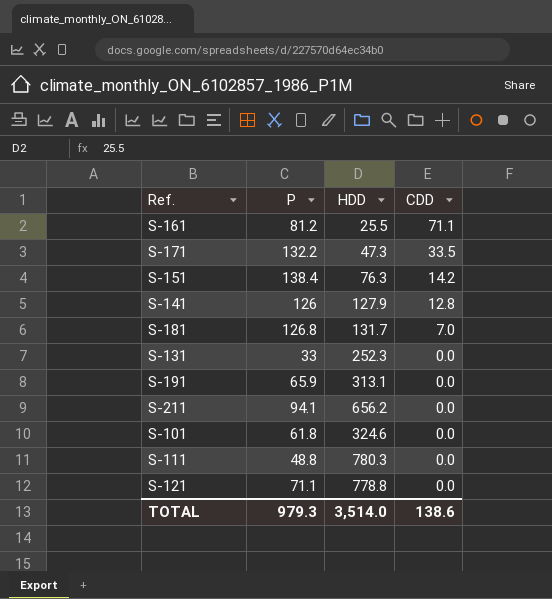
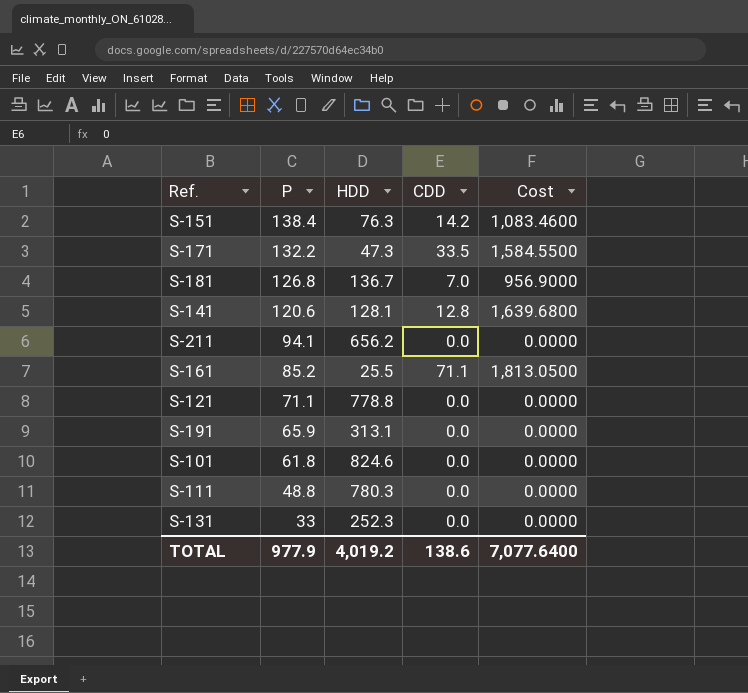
row order: CDD descending -> P descending
column Cost | formula: none -> [HDD] * [CDD]
S-181 | HDD: 131.7 -> 136.7
S-141 | P: 126 -> 120.6
S-141 | HDD: 127.9 -> 128.1
S-161 | P: 81.2 -> 85.2
S-101 | HDD: 324.6 -> 824.6
TOTAL | P: 979.3 -> 977.9
TOTAL | HDD: 3,514.0 -> 4,019.2

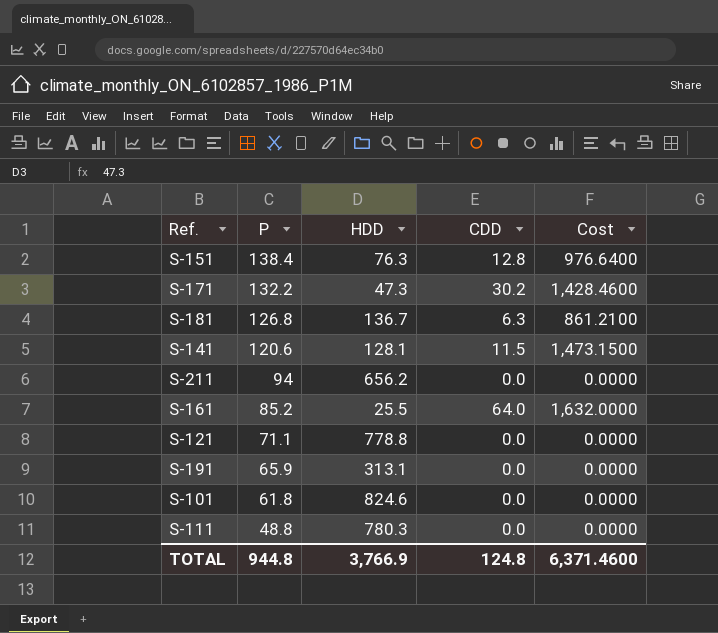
row S-131: 33 | 252.3 | 0.0 | 0.0000 -> none
S-151 | CDD: 14.2 -> 12.8
S-151 | Cost: 1,083.4600 -> 976.6400
S-171 | CDD: 33.5 -> 30.2
S-171 | Cost: 1,584.5500 -> 1,428.4600
S-181 | CDD: 7.0 -> 6.3
S-181 | Cost: 956.9000 -> 861.2100
S-141 | CDD: 12.8 -> 11.5
S-141 | Cost: 1,639.6800 -> 1,473.1500
S-211 | P: 94.1 -> 94
S-161 | CDD: 71.1 -> 64.0
S-161 | Cost: 1,813.0500 -> 1,632.0000
TOTAL | P: 977.9 -> 944.8
TOTAL | HDD: 4,019.2 -> 3,766.9
TOTAL | CDD: 138.6 -> 124.8
TOTAL | Cost: 7,077.6400 -> 6,371.4600

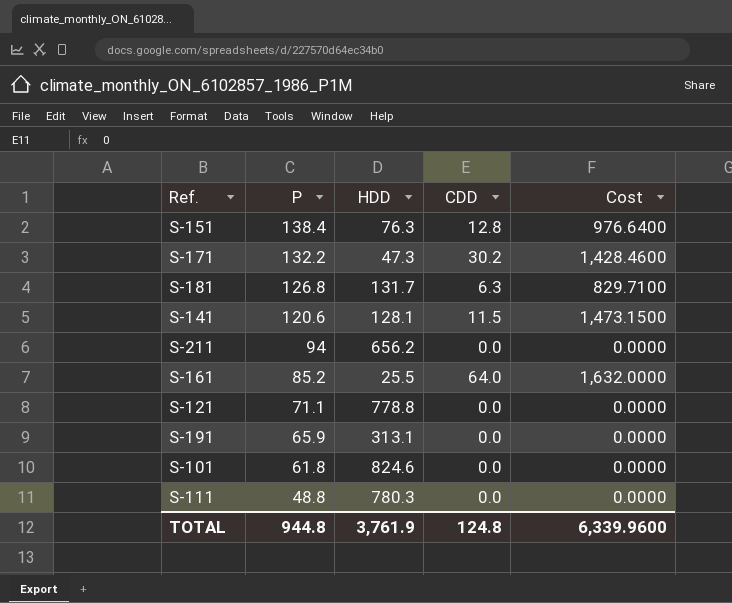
S-181 | HDD: 136.7 -> 131.7
S-181 | Cost: 861.2100 -> 829.7100
TOTAL | HDD: 3,766.9 -> 3,761.9
TOTAL | Cost: 6,371.4600 -> 6,339.9600

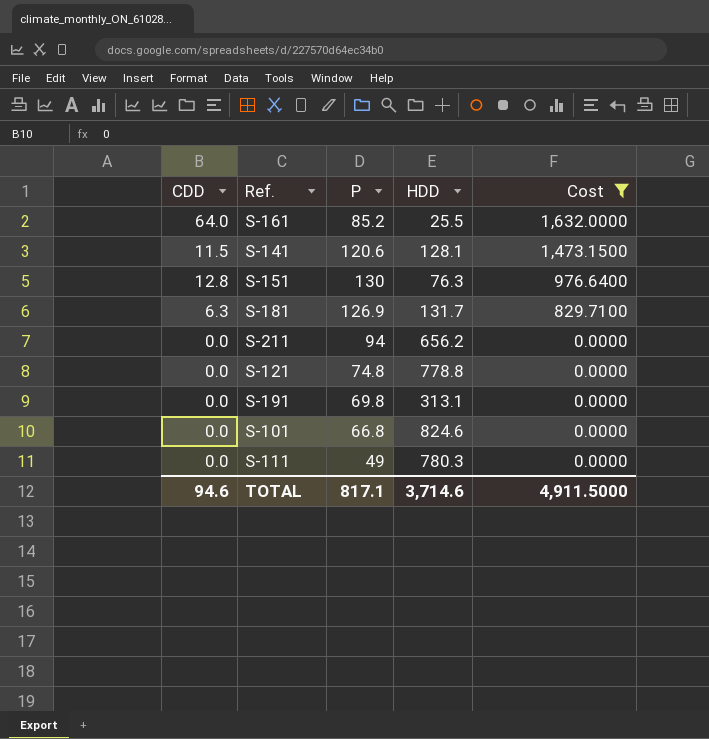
filter: none -> Cost != 1,428.4600
row order: P descending -> Cost descending
column CDD | position: 4 -> 1
S-151 | P: 138.4 -> 130
S-181 | P: 126.8 -> 126.9
S-121 | P: 71.1 -> 74.8
S-191 | P: 65.9 -> 69.8
S-101 | P: 61.8 -> 66.8
S-111 | P: 48.8 -> 49
TOTAL | CDD: 124.8 -> 94.6
TOTAL | P: 944.8 -> 817.1
TOTAL | HDD: 3,761.9 -> 3,714.6
TOTAL | Cost: 6,339.9600 -> 4,911.5000

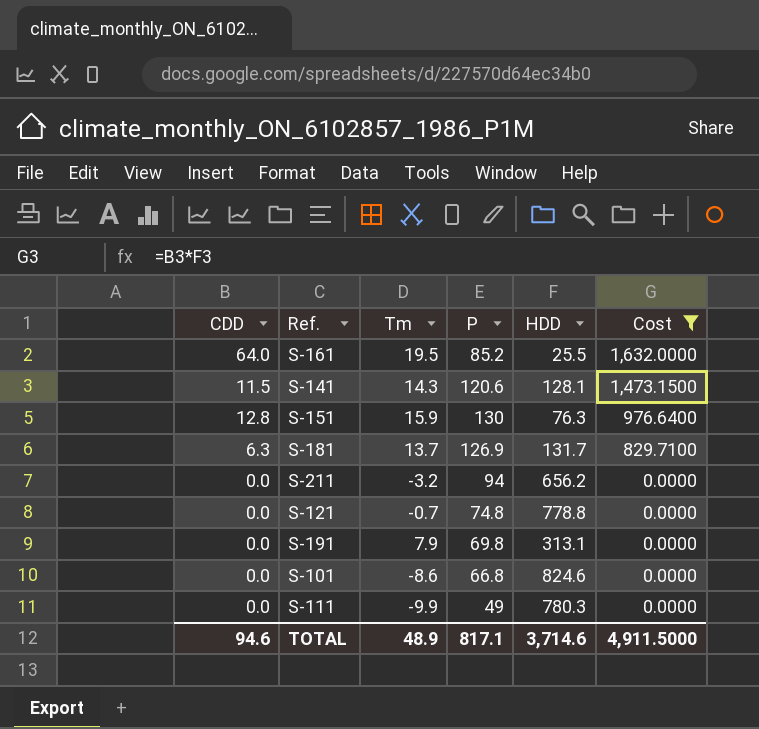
column Tm | position: none -> 3

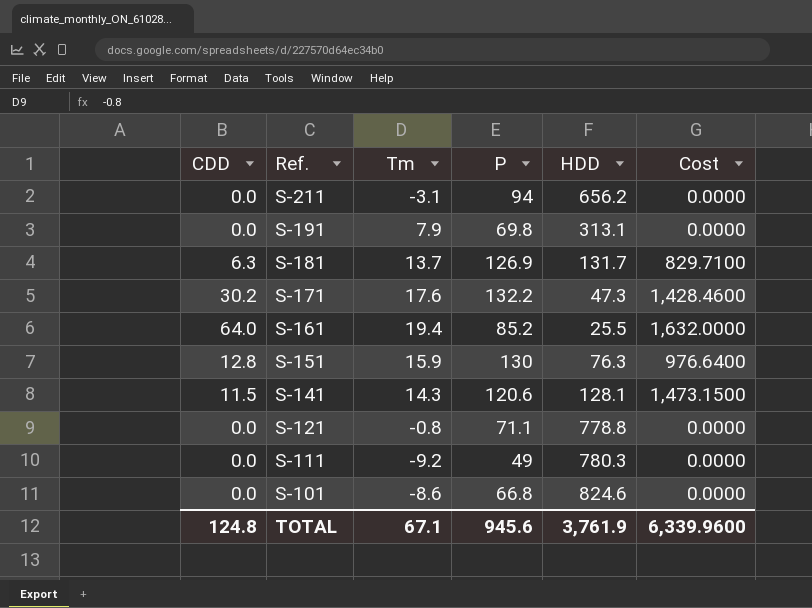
filter: Cost != 1,428.4600 -> none
row order: Cost descending -> Ref. descending
S-211 | Tm: -3.2 -> -3.1
S-161 | Tm: 19.5 -> 19.4
S-121 | Tm: -0.7 -> -0.8
S-121 | P: 74.8 -> 71.1
S-111 | Tm: -9.9 -> -9.2
TOTAL | CDD: 94.6 -> 124.8
TOTAL | Tm: 48.9 -> 67.1
TOTAL | P: 817.1 -> 945.6
TOTAL | HDD: 3,714.6 -> 3,761.9
TOTAL | Cost: 4,911.5000 -> 6,339.9600

